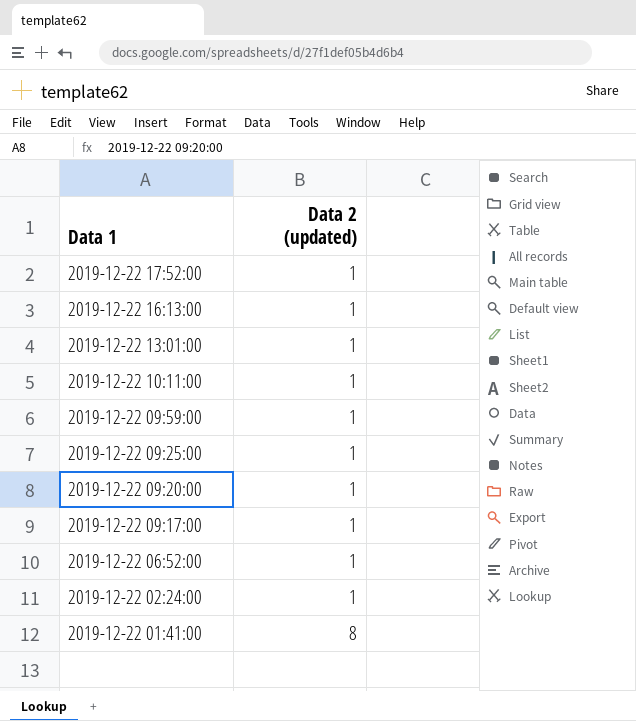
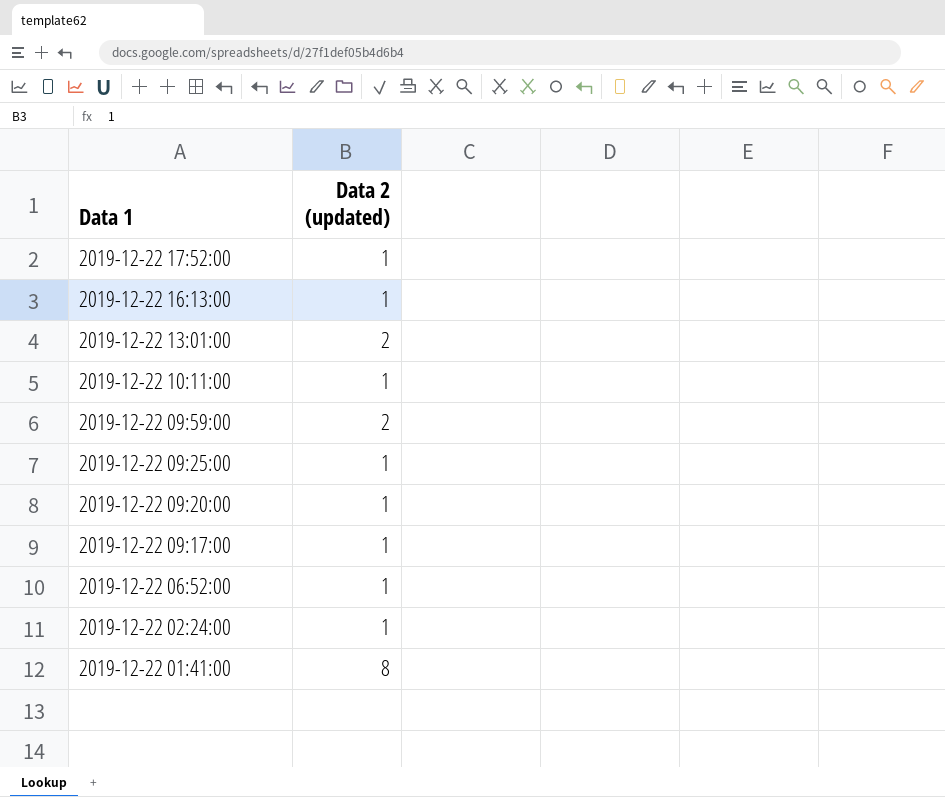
2019-12-22 13:01:00 | Data 2 (updated): 1 -> 2
2019-12-22 09:59:00 | Data 2 (updated): 1 -> 2

